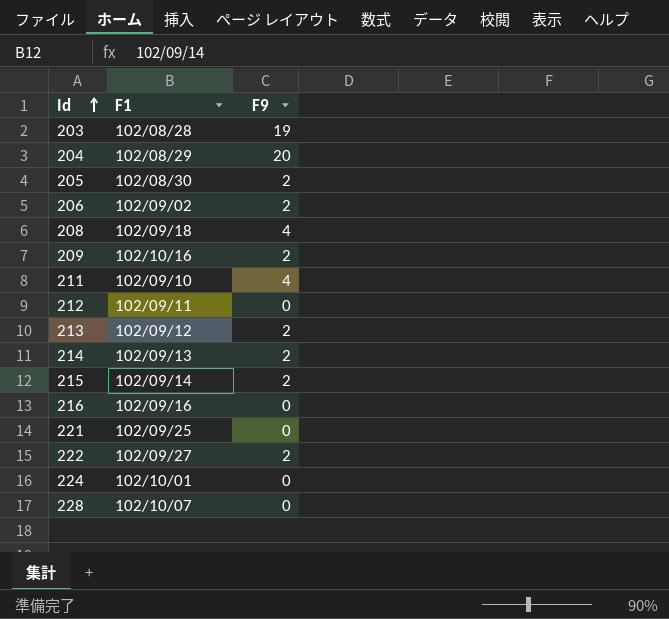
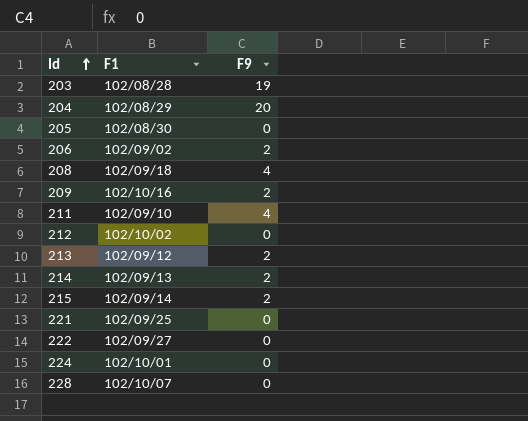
row 216: 102/09/16 | 0 -> none
205 | F9: 2 -> 0
212 | F1: 102/09/11 -> 102/10/02
222 | F9: 2 -> 0

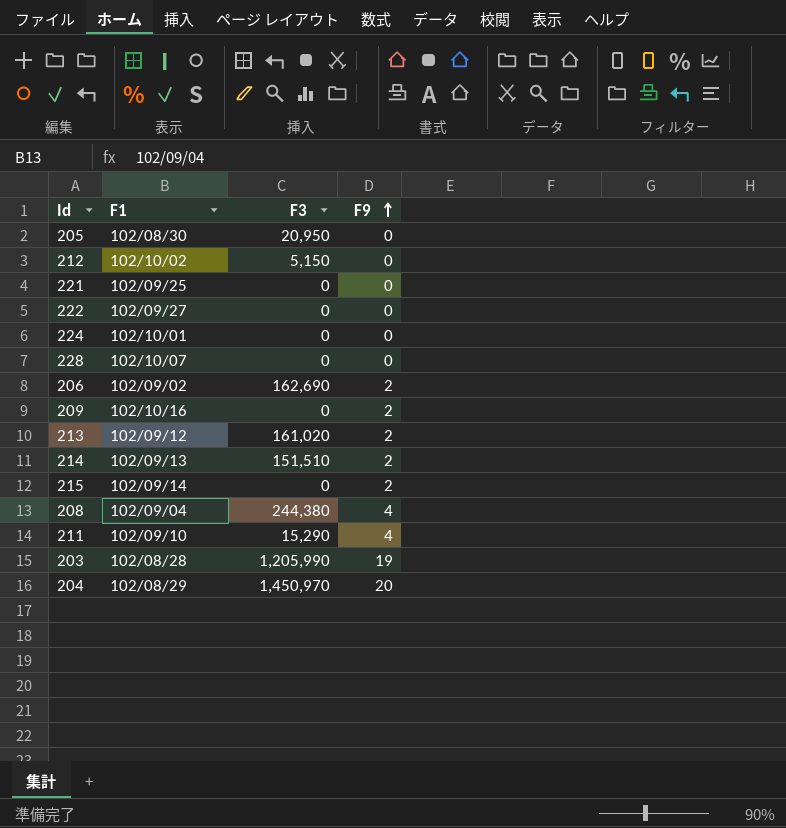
row order: Id ascending -> F9 ascending
column F3 | position: none -> 3
208 | F1: 102/09/18 -> 102/09/04

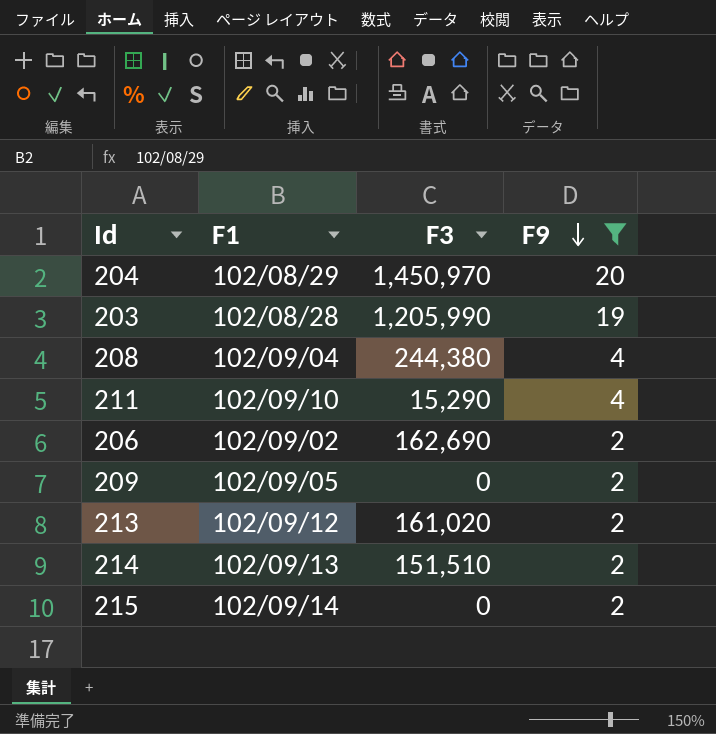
filter: none -> F9 != 0
row order: F9 ascending -> F9 descending
209 | F1: 102/10/16 -> 102/09/05

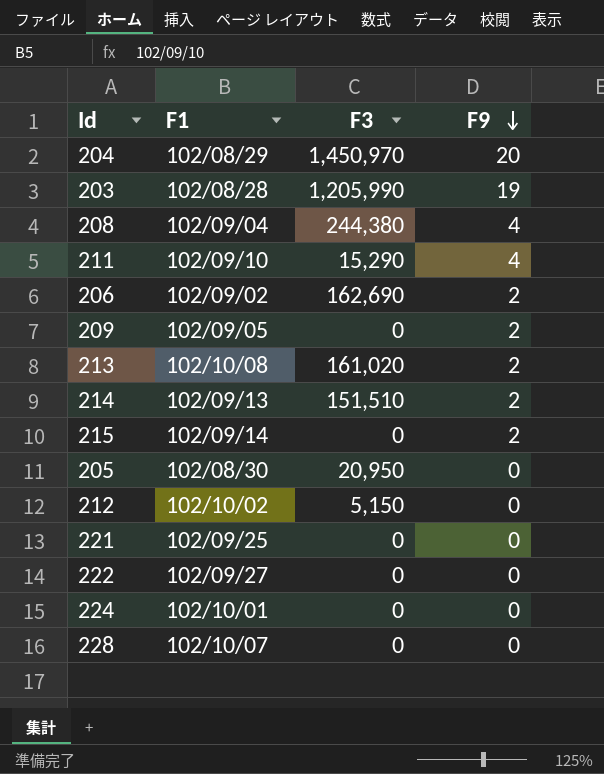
filter: F9 != 0 -> none
213 | F1: 102/09/12 -> 102/10/08

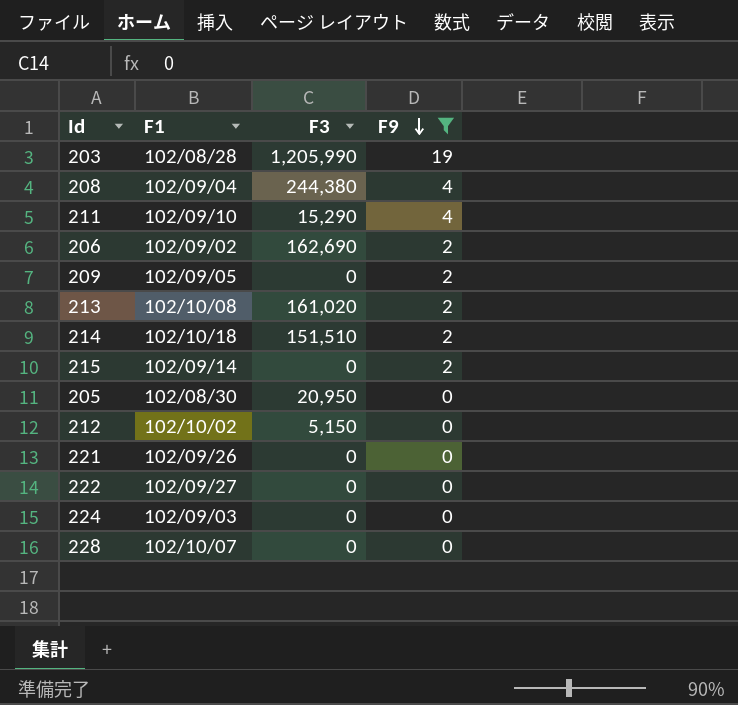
filter: none -> F9 != 20
214 | F1: 102/09/13 -> 102/10/18
221 | F1: 102/09/25 -> 102/09/26
224 | F1: 102/10/01 -> 102/09/03

